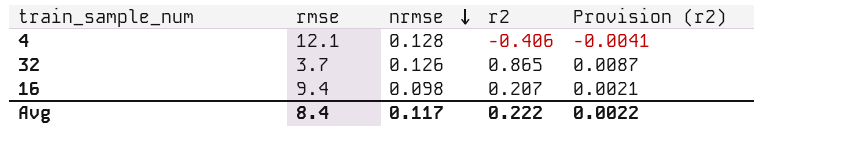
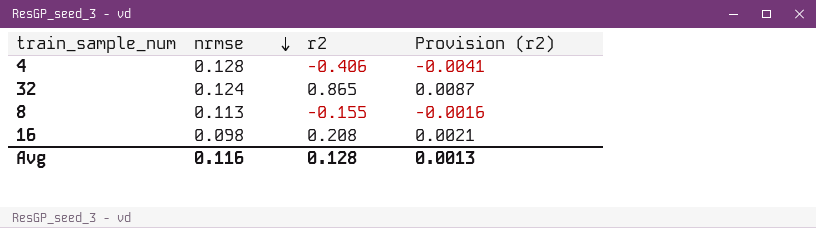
column rmse | position: 2 -> none
32 | nrmse: 0.126 -> 0.124
row 8: none -> 0.113 | -0.155 | -0.0016
16 | r2: 0.207 -> 0.208
Avg | nrmse: 0.117 -> 0.116
Avg | r2: 0.222 -> 0.128
Avg | Provision (r2): 0.0022 -> 0.0013

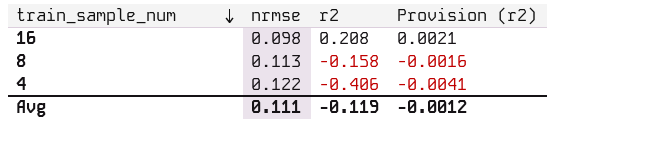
row order: nrmse descending -> train_sample_num descending
row 32: 0.124 | 0.865 | 0.0087 -> none
8 | r2: -0.155 -> -0.158
4 | nrmse: 0.128 -> 0.122
Avg | nrmse: 0.116 -> 0.111
Avg | r2: 0.128 -> -0.119
Avg | Provision (r2): 0.0013 -> -0.0012

